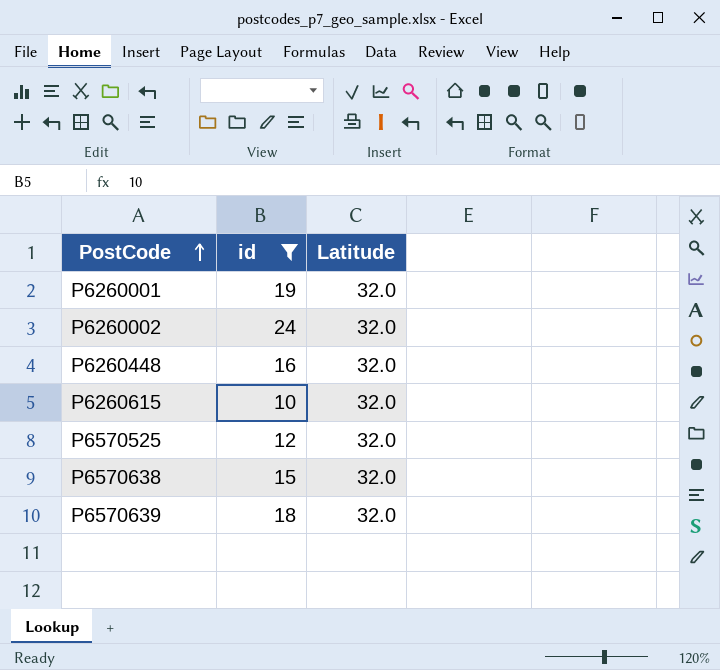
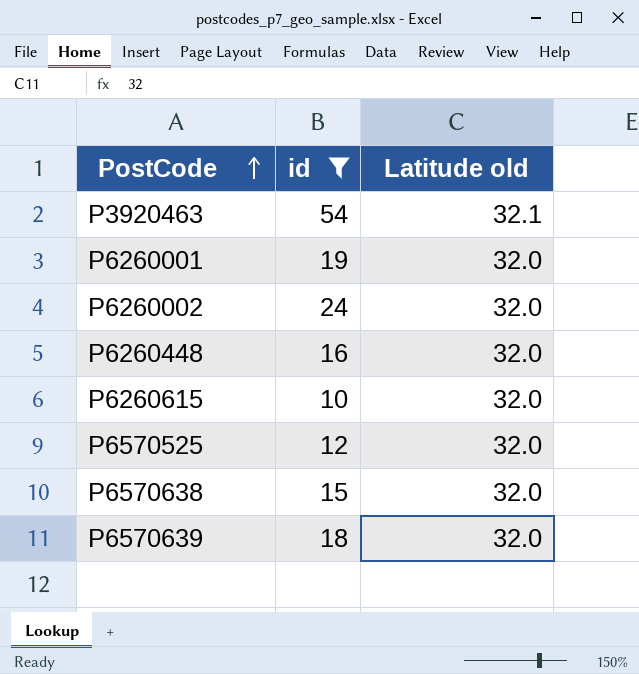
column name: Latitude -> Latitude old
row P3920463: none -> 54 | 32.1

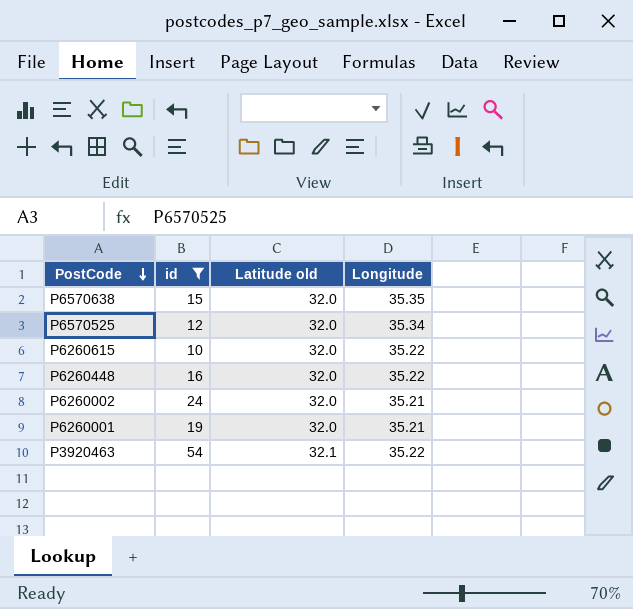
row order: PostCode ascending -> PostCode descending
column Longitude | position: none -> 4
row P6570639: 18 | 32.0 -> none

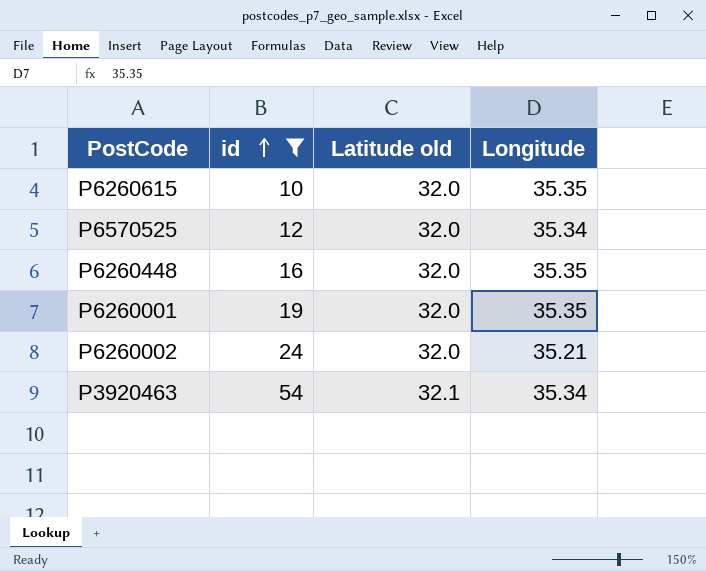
row order: PostCode descending -> id ascending
row P6570638: 15 | 32.0 | 35.35 -> none
P6260615 | Longitude: 35.22 -> 35.35
P6260448 | Longitude: 35.22 -> 35.35
P6260001 | Longitude: 35.21 -> 35.35
P3920463 | Longitude: 35.22 -> 35.34

